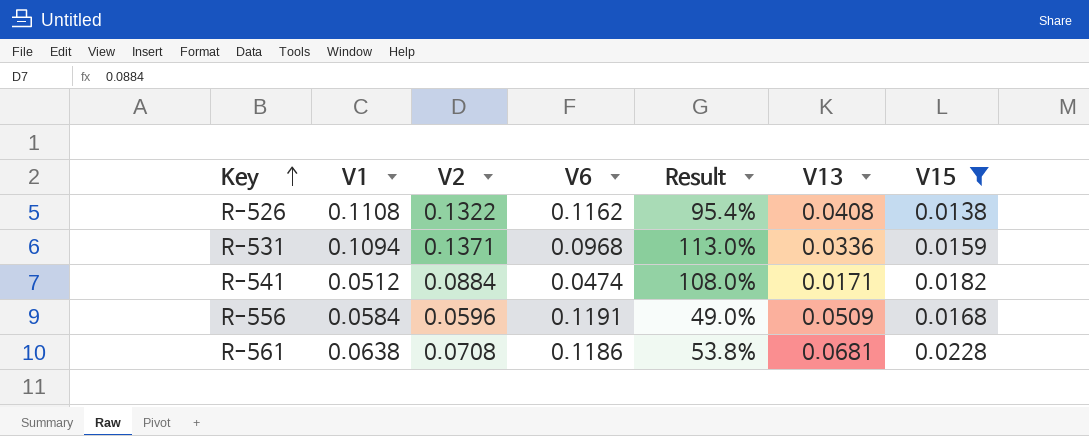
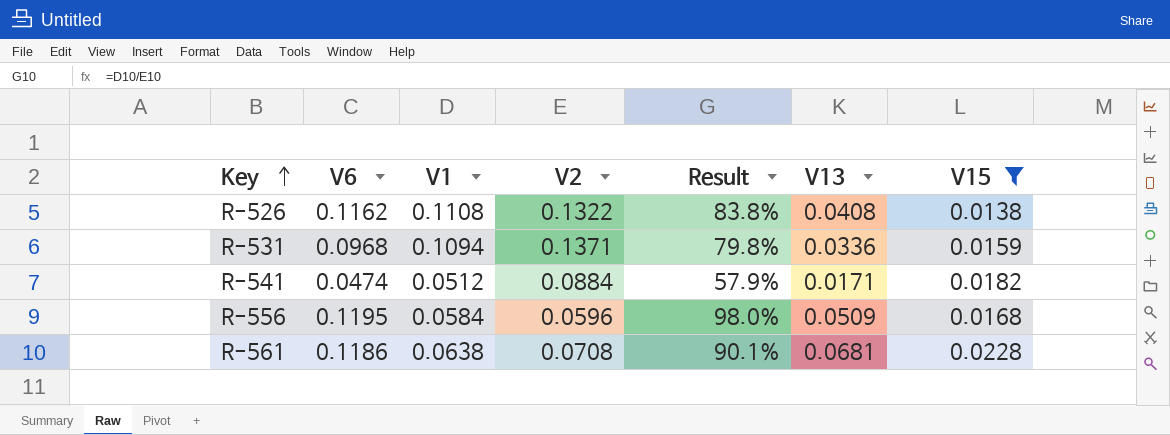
column V6 | position: 4 -> 2
column Result | formula: [V1] / [V6] -> [V1] / [V2]
R-556 | V6: 0.1191 -> 0.1195

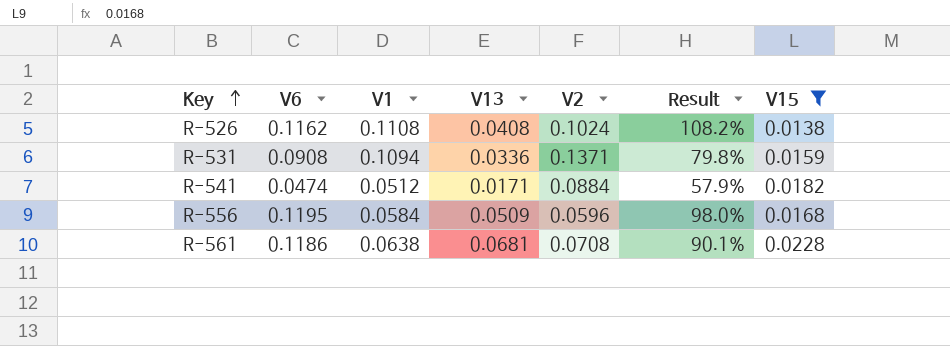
column V13 | position: 6 -> 4
R-526 | V2: 0.1322 -> 0.1024
R-526 | Result: 83.8% -> 108.2%
R-531 | V6: 0.0968 -> 0.0908

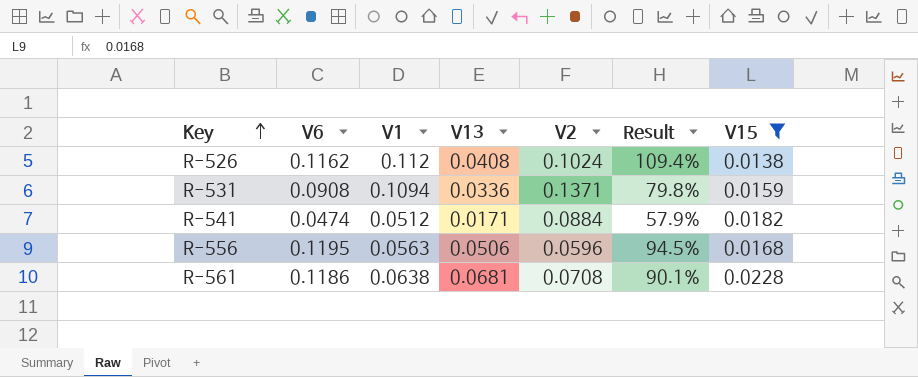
R-526 | V1: 0.1108 -> 0.112
R-526 | Result: 108.2% -> 109.4%
R-556 | V1: 0.0584 -> 0.0563
R-556 | V13: 0.0509 -> 0.0506
R-556 | Result: 98.0% -> 94.5%

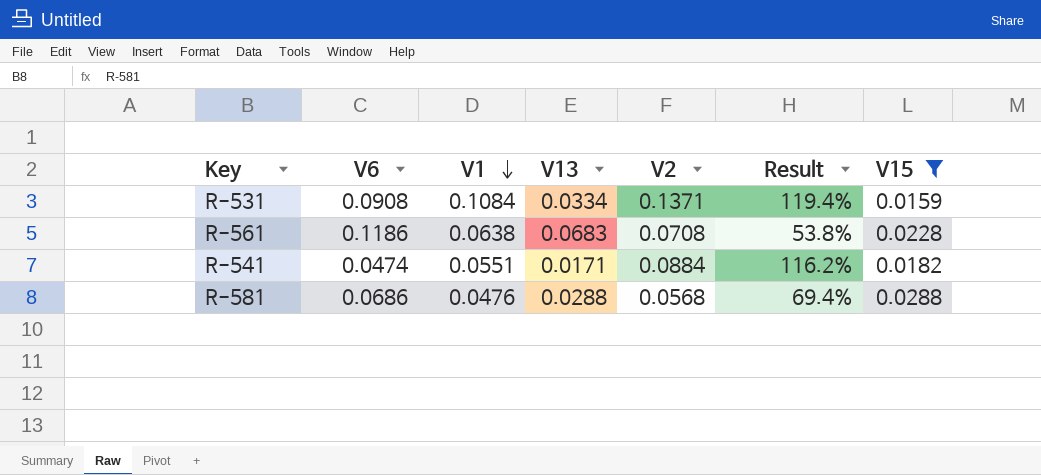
row order: Key ascending -> V1 descending
column Result | formula: [V1] / [V2] -> [V1] / [V6]
row R-526: 0.1162 | 0.112 | 0.0408 | 0.1024 | 109.4% | 0.0138 -> none
row R-556: 0.1195 | 0.0563 | 0.0506 | 0.0596 | 94.5% | 0.0168 -> none
R-531 | V1: 0.1094 -> 0.1084
R-531 | V13: 0.0336 -> 0.0334
R-561 | V13: 0.0681 -> 0.0683
R-541 | V1: 0.0512 -> 0.0551
row R-581: none -> 0.0686 | 0.0476 | 0.0288 | 0.0568 | 69.4% | 0.0288

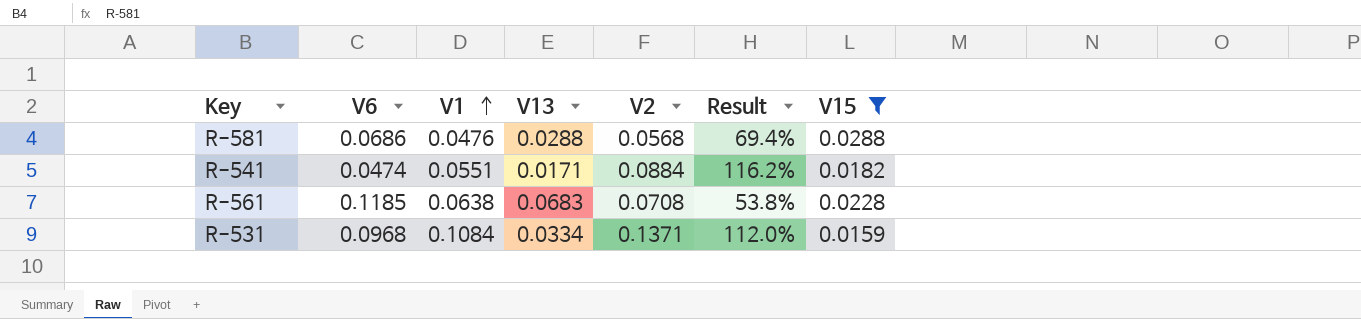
row order: V1 descending -> V1 ascending
R-561 | V6: 0.1186 -> 0.1185
R-531 | V6: 0.0908 -> 0.0968
R-531 | Result: 119.4% -> 112.0%

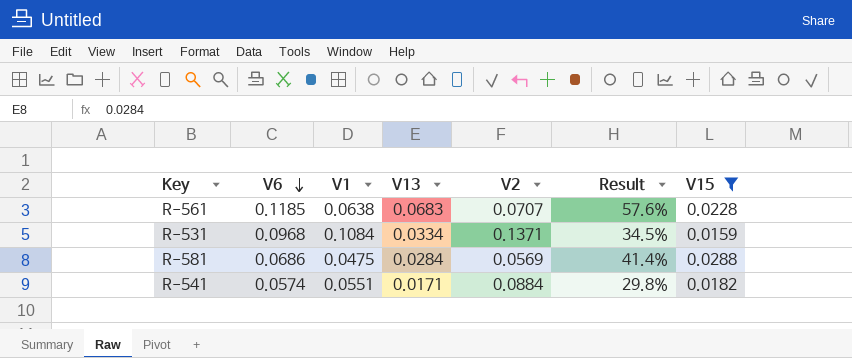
row order: V1 ascending -> V6 descending
column Result | formula: [V1] / [V6] -> [V13] / [V6]
R-561 | V2: 0.0708 -> 0.0707
R-581 | V1: 0.0476 -> 0.0475
R-581 | V13: 0.0288 -> 0.0284
R-581 | V2: 0.0568 -> 0.0569
R-541 | V6: 0.0474 -> 0.0574

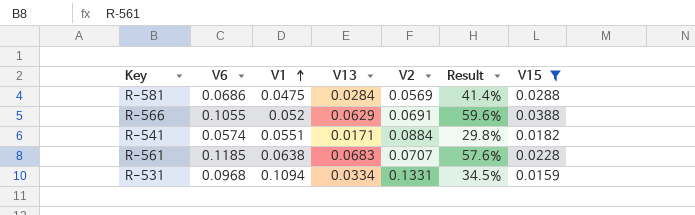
row order: V6 descending -> V1 ascending
row R-566: none -> 0.1055 | 0.052 | 0.0629 | 0.0691 | 59.6% | 0.0388
R-531 | V1: 0.1084 -> 0.1094
R-531 | V2: 0.1371 -> 0.1331

